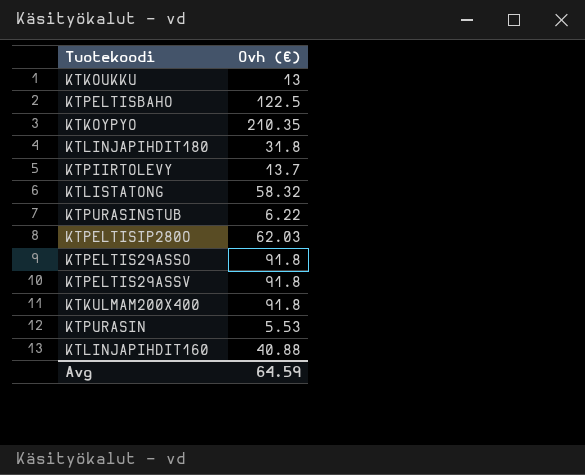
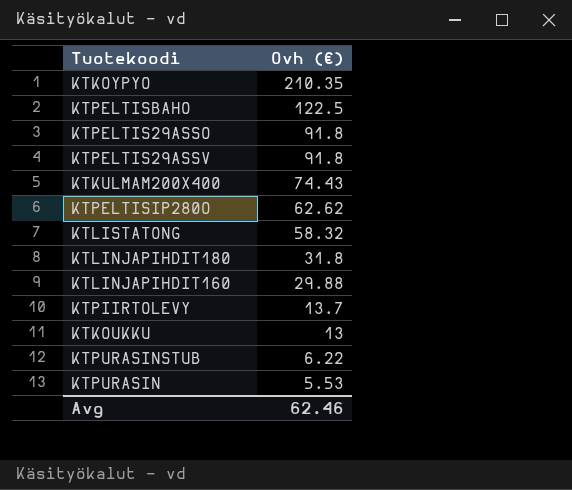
row order: none -> Ovh (€) descending
KTKULMAM200X400 | Ovh (€): 91.8 -> 74.43
KTPELTISIP280O | Ovh (€): 62.03 -> 62.62
KTLINJAPIHDIT160 | Ovh (€): 40.88 -> 29.88
Avg | Ovh (€): 64.59 -> 62.46

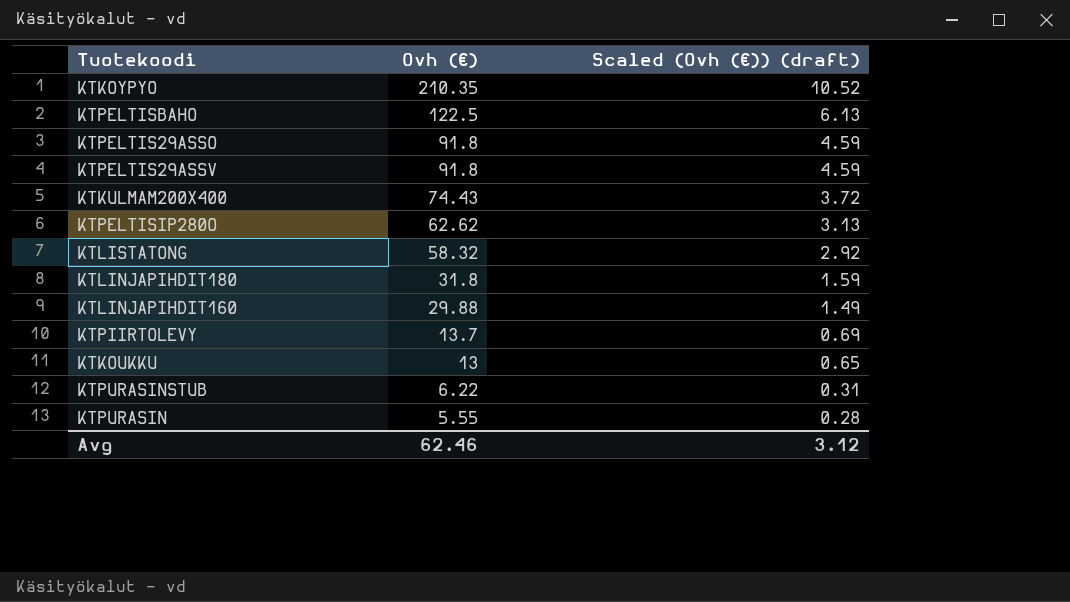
column Scaled (Ovh (€)) (draft) | formula: none -> [Ovh (€)] * 0.05
KTPURASIN | Ovh (€): 5.53 -> 5.55

